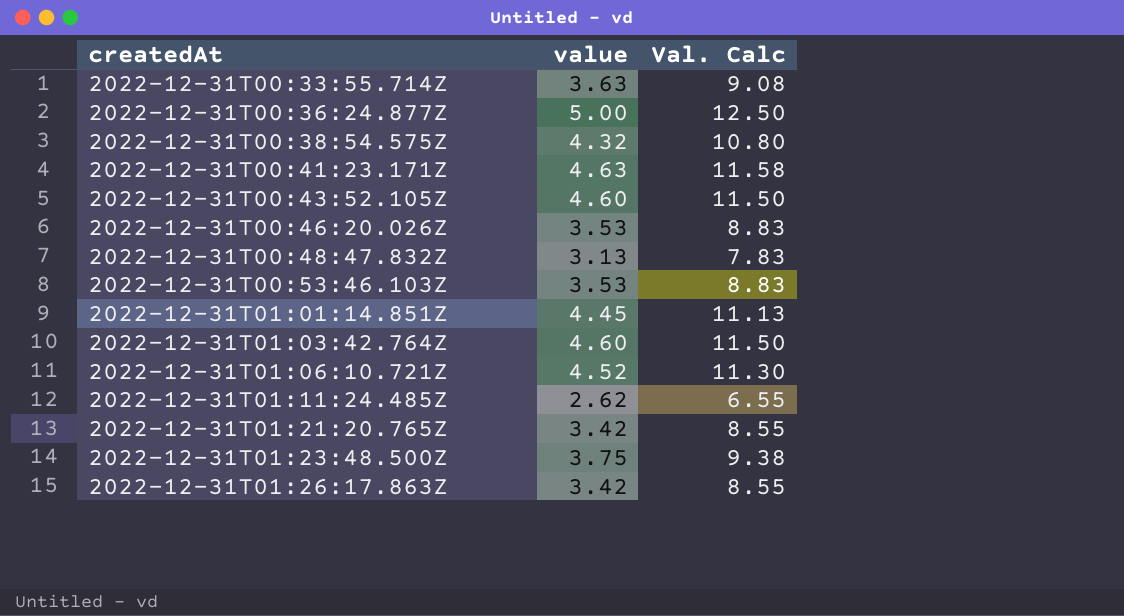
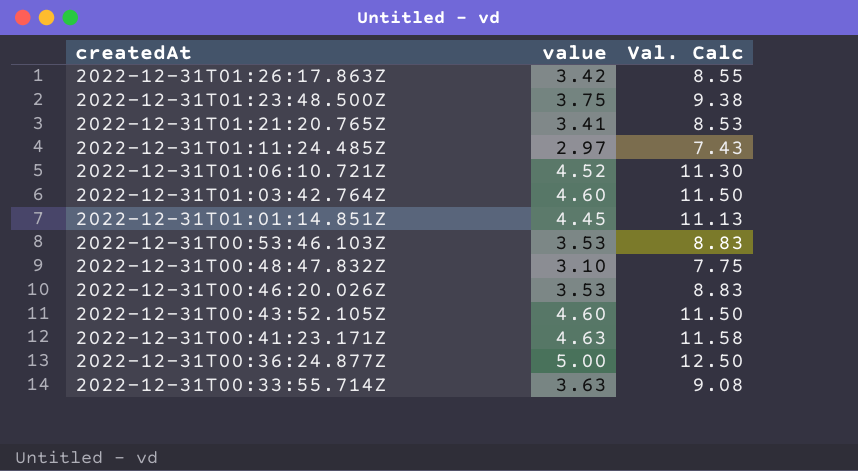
row order: createdAt ascending -> createdAt descending
row 2022-12-31T00:38:54.575Z: 4.32 | 10.80 -> none
2022-12-31T01:21:20.765Z | value: 3.42 -> 3.41
2022-12-31T01:21:20.765Z | Val. Calc: 8.55 -> 8.53
2022-12-31T01:11:24.485Z | value: 2.62 -> 2.97
2022-12-31T01:11:24.485Z | Val. Calc: 6.55 -> 7.43
2022-12-31T00:48:47.832Z | value: 3.13 -> 3.10
2022-12-31T00:48:47.832Z | Val. Calc: 7.83 -> 7.75

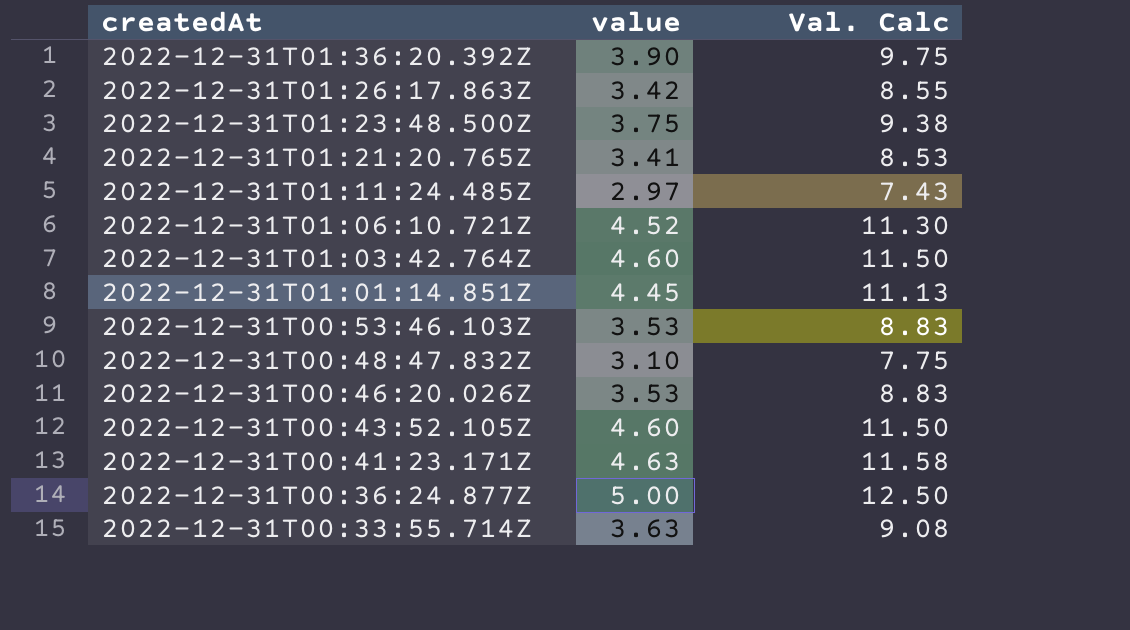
row 2022-12-31T01:36:20.392Z: none -> 3.90 | 9.75

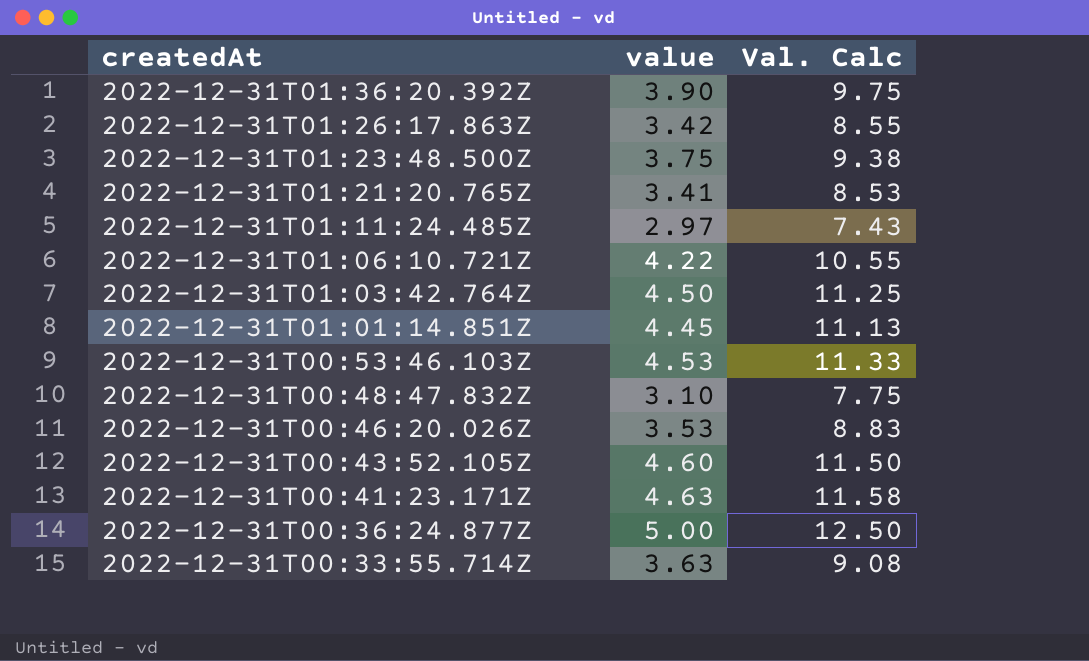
2022-12-31T01:06:10.721Z | value: 4.52 -> 4.22
2022-12-31T01:06:10.721Z | Val. Calc: 11.30 -> 10.55
2022-12-31T01:03:42.764Z | value: 4.60 -> 4.50
2022-12-31T01:03:42.764Z | Val. Calc: 11.50 -> 11.25
2022-12-31T00:53:46.103Z | value: 3.53 -> 4.53
2022-12-31T00:53:46.103Z | Val. Calc: 8.83 -> 11.33

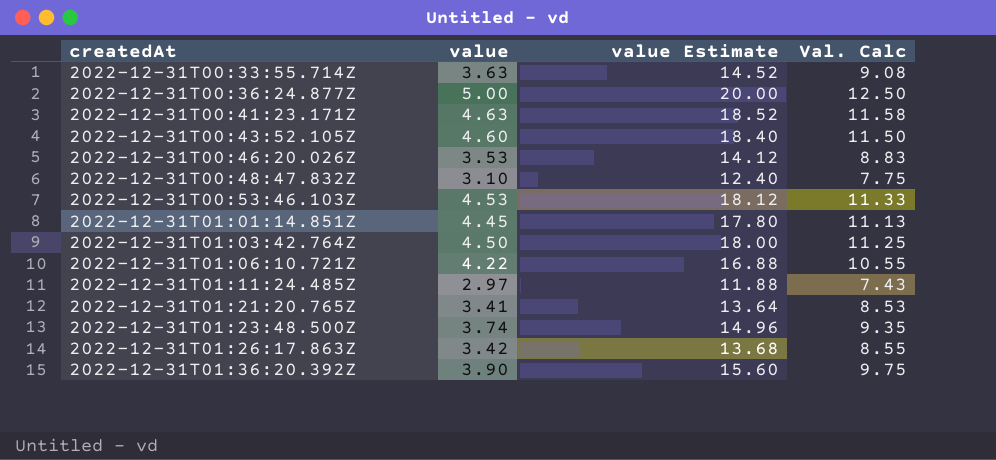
row order: createdAt descending -> createdAt ascending
column value Estimate | formula: none -> [value] * 4
2022-12-31T01:23:48.500Z | value: 3.75 -> 3.74
2022-12-31T01:23:48.500Z | Val. Calc: 9.38 -> 9.35

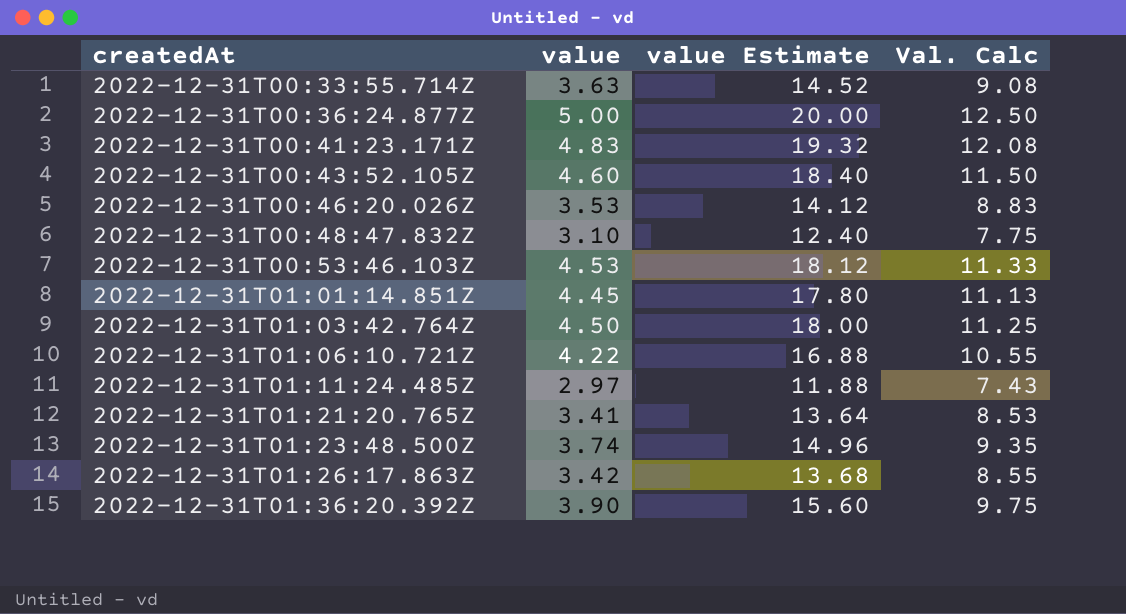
2022-12-31T00:41:23.171Z | value: 4.63 -> 4.83
2022-12-31T00:41:23.171Z | value Estimate: 18.52 -> 19.32
2022-12-31T00:41:23.171Z | Val. Calc: 11.58 -> 12.08

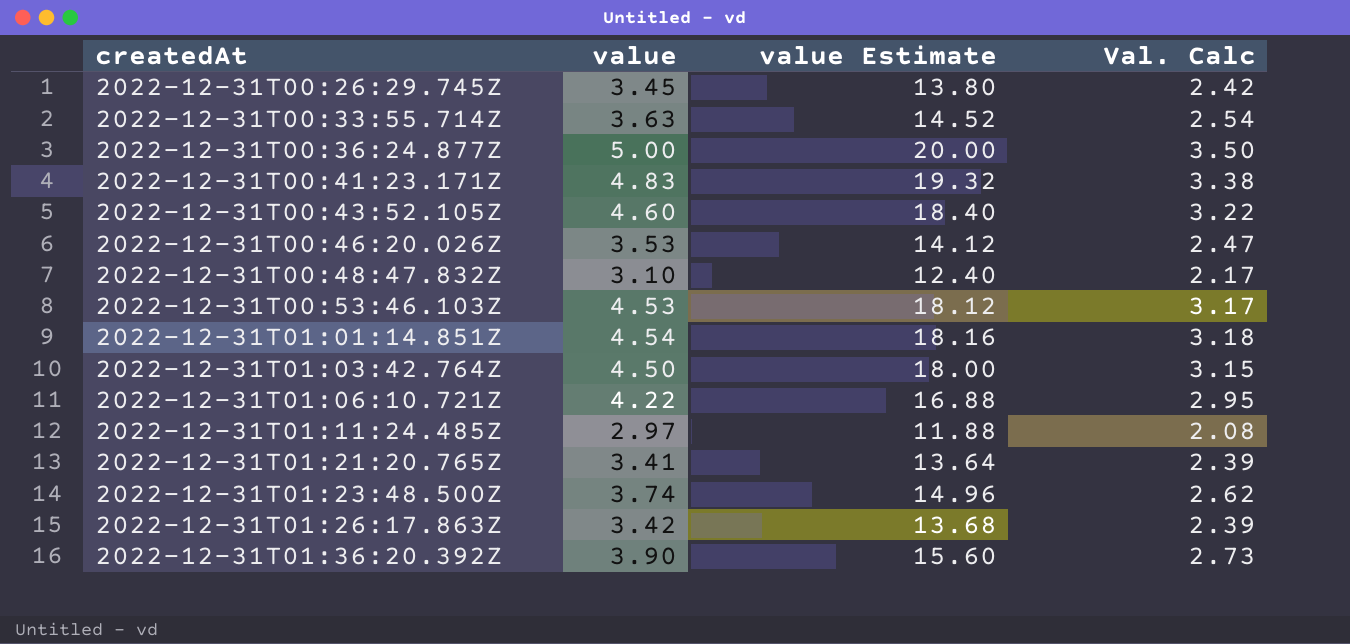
column Val. Calc | formula: [value] * 2.5 -> [value] * 0.7
row 2022-12-31T00:26:29.745Z: none -> 3.45 | 13.80 | 2.42
2022-12-31T01:01:14.851Z | value: 4.45 -> 4.54
2022-12-31T01:01:14.851Z | value Estimate: 17.80 -> 18.16

